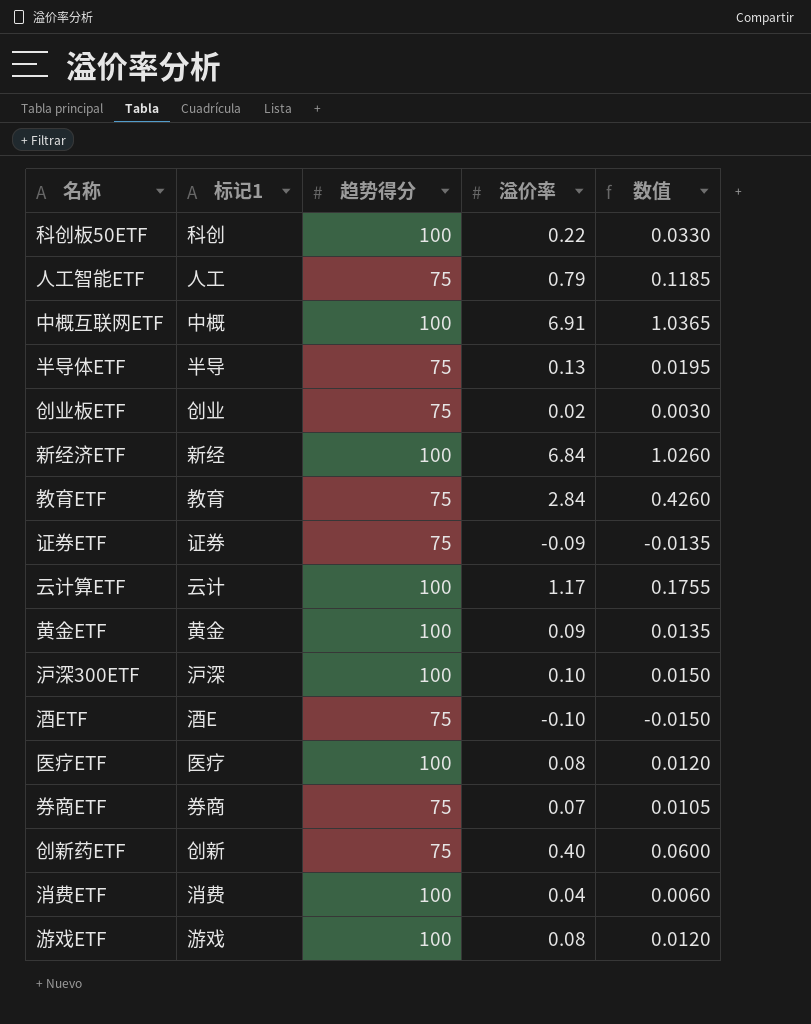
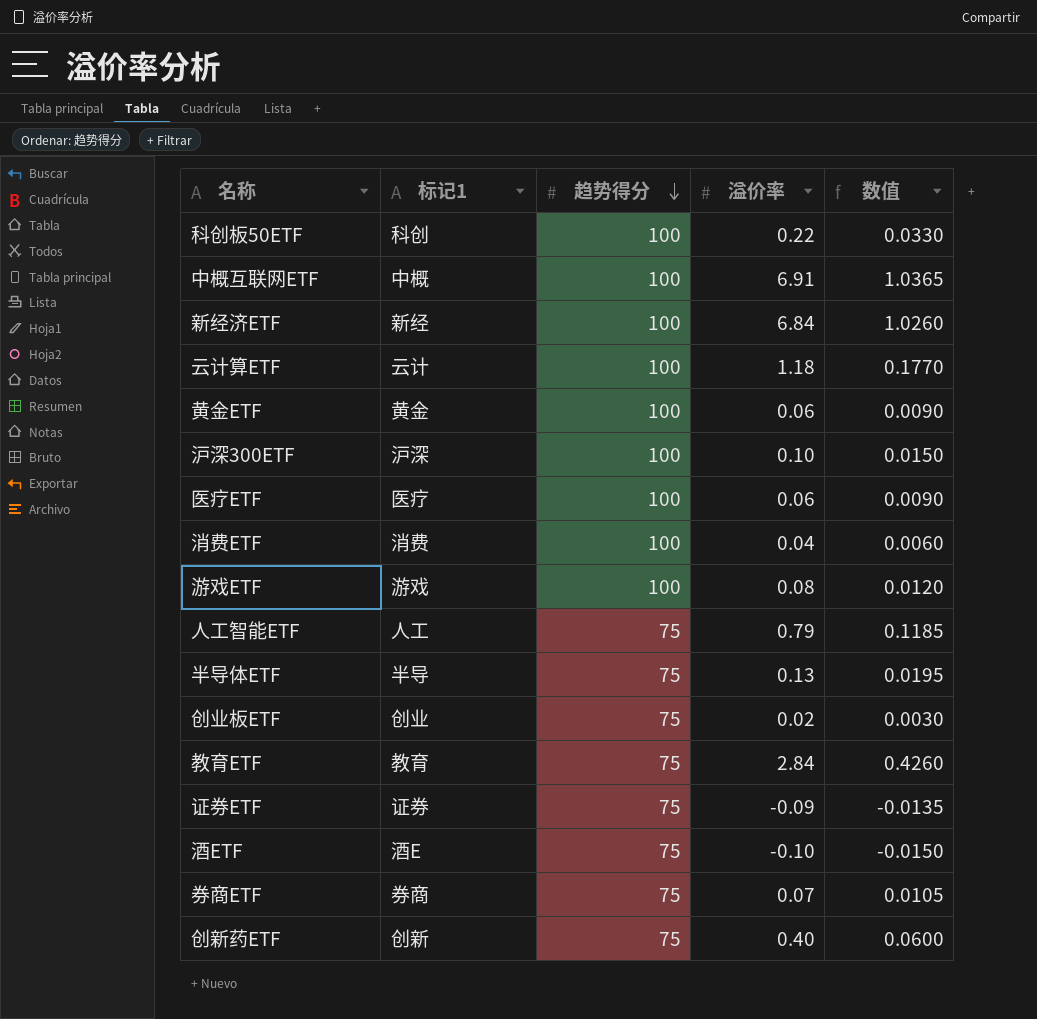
row order: none -> 趋势得分 descending
云计算ETF | 溢价率: 1.17 -> 1.18
云计算ETF | 数值: 0.1755 -> 0.1770
黄金ETF | 溢价率: 0.09 -> 0.06
黄金ETF | 数值: 0.0135 -> 0.0090
医疗ETF | 溢价率: 0.08 -> 0.06
医疗ETF | 数值: 0.0120 -> 0.0090

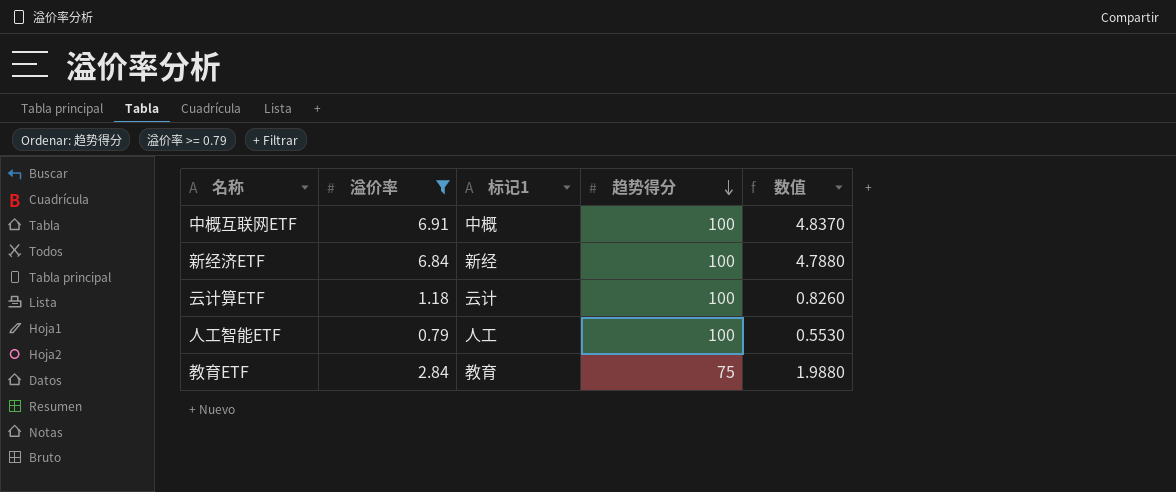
filter: none -> 溢价率 >= 0.79
column 溢价率 | position: 4 -> 2
column 数值 | formula: [溢价率] * 0.15 -> [溢价率] * 0.7
人工智能ETF | 趋势得分: 75 -> 100

